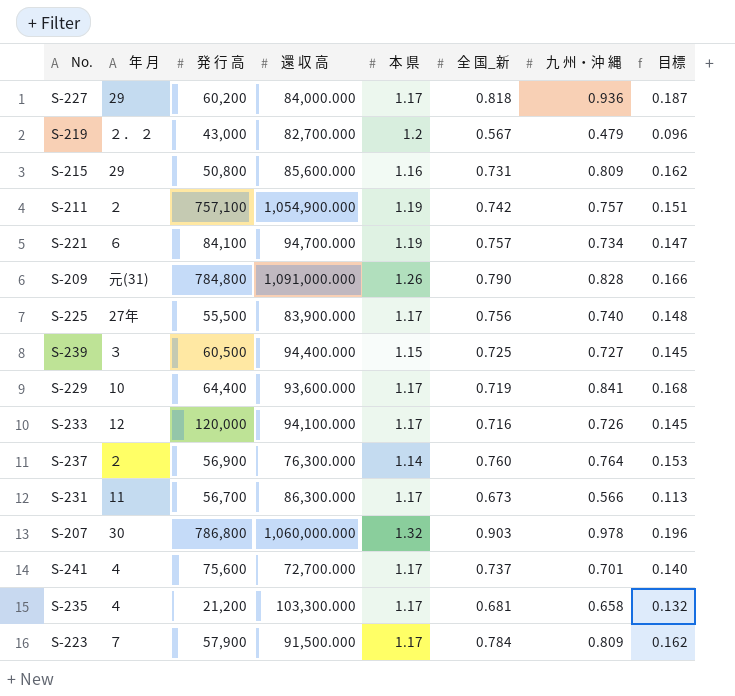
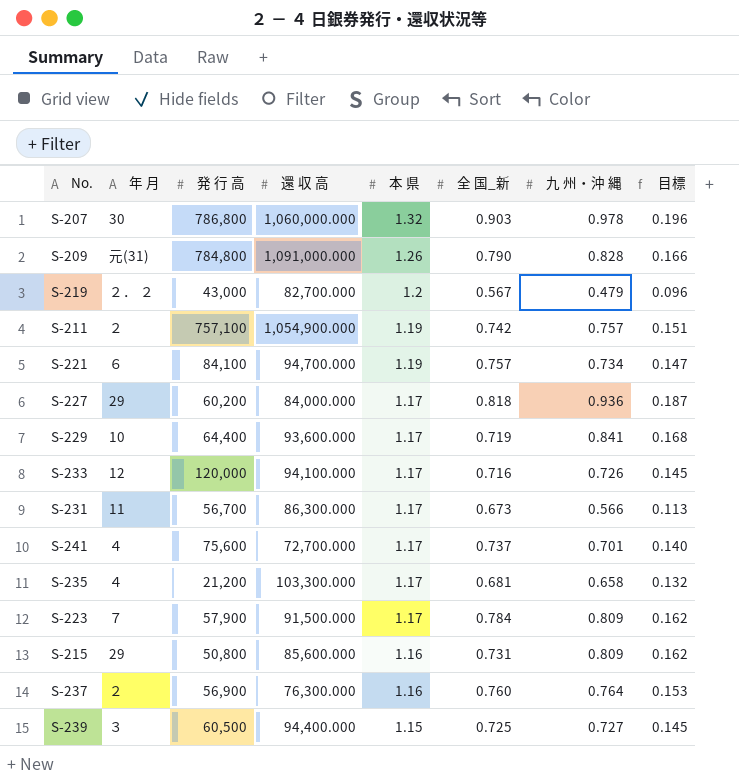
row order: none -> 本 県 descending
row S-225: 27年 | 55,500 | 83,900.000 | 1.17 | 0.756 | 0.740 | 0.148 -> none
S-237 | 本 県: 1.14 -> 1.16

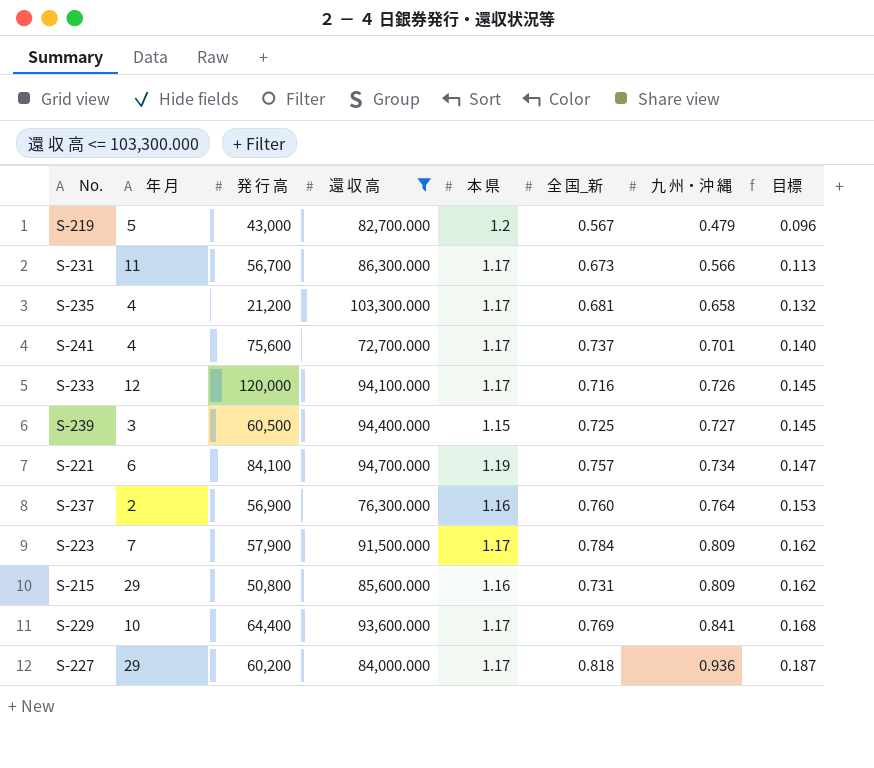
filter: none -> 還 収 高 <= 103,300.000
row order: 本 県 descending -> 九 州・沖 縄 ascending
S-219 | 年 月: ２． ２ -> ５
S-229 | 全 国_新: 0.719 -> 0.769

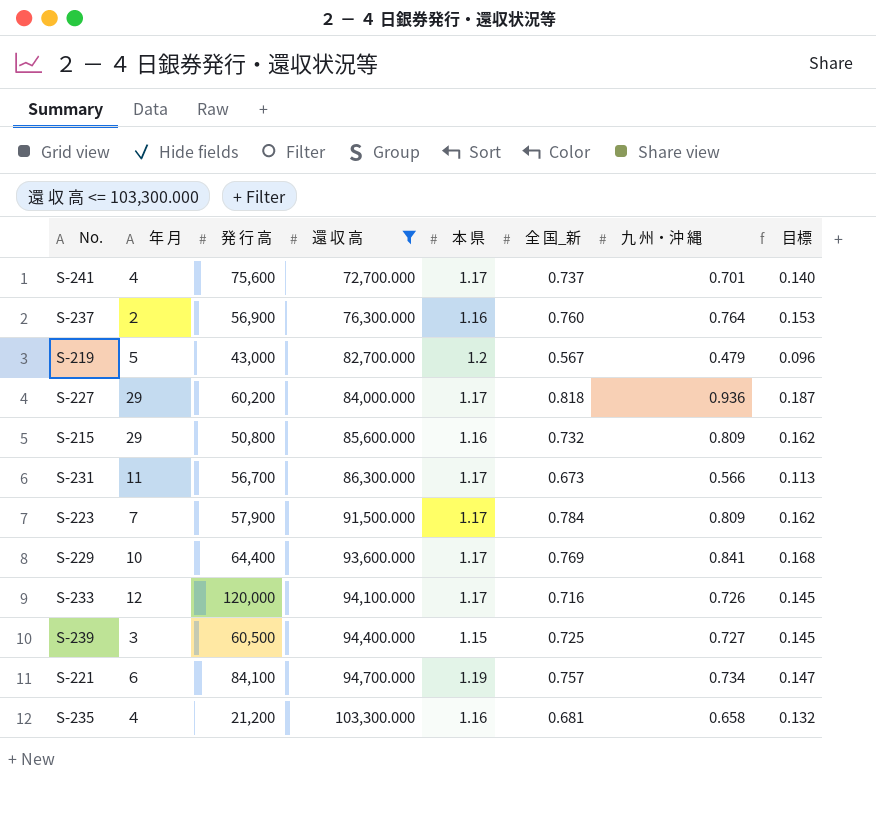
row order: 九 州・沖 縄 ascending -> 還 収 高 ascending
S-215 | 全 国_新: 0.731 -> 0.732
S-235 | 本 県: 1.17 -> 1.16

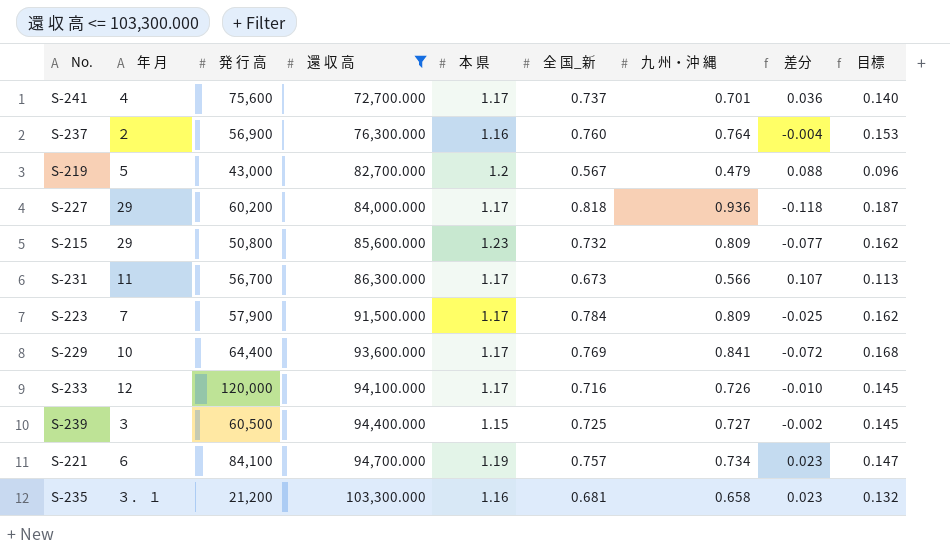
column 差分 | formula: none -> [全 国_新] - [九 州・沖 縄]
S-215 | 本 県: 1.16 -> 1.23
S-235 | 年 月: ４ -> ３． １

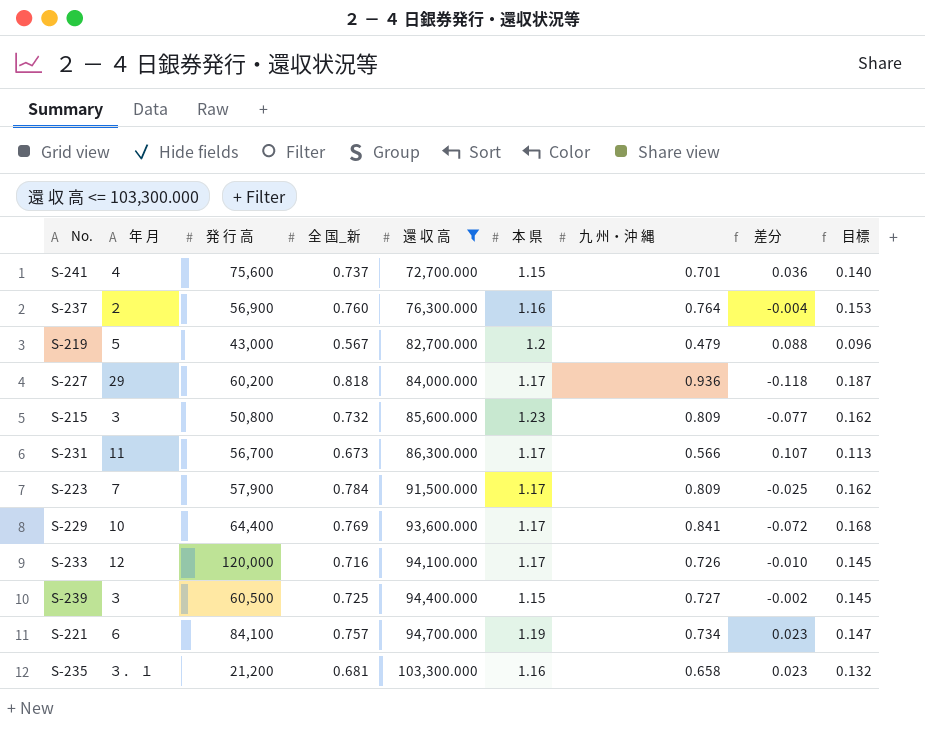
column 全 国_新 | position: 6 -> 4
S-241 | 本 県: 1.17 -> 1.15
S-215 | 年 月: 29 -> ３

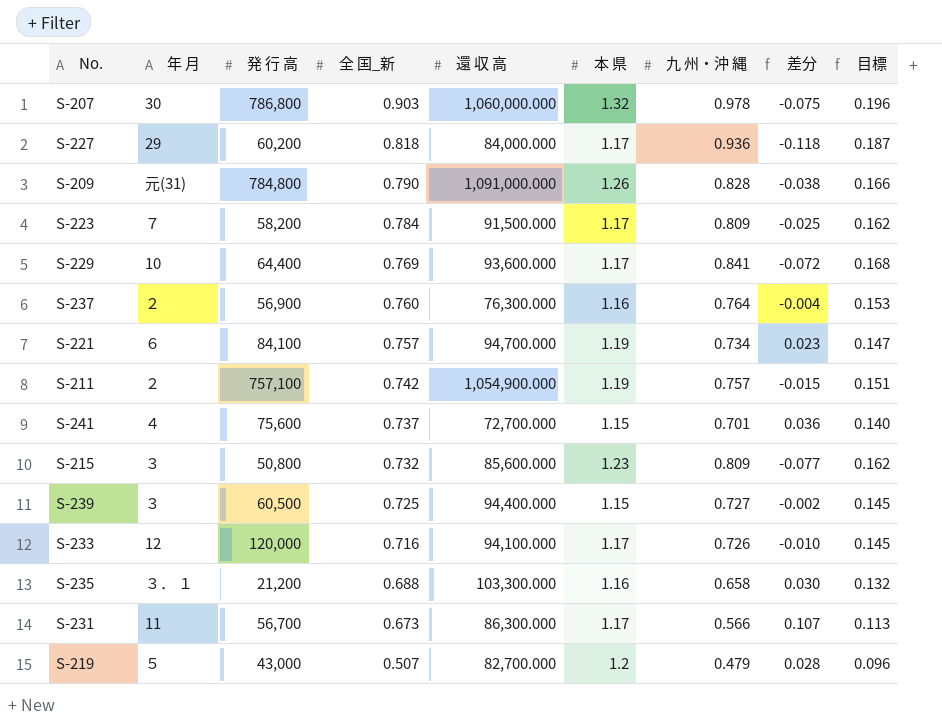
filter: 還 収 高 <= 103,300.000 -> none
row order: 還 収 高 ascending -> 全 国_新 descending
S-223 | 発 行 高: 57,900 -> 58,200
S-235 | 全 国_新: 0.681 -> 0.688
S-235 | 差分: 0.023 -> 0.030
S-219 | 全 国_新: 0.567 -> 0.507
S-219 | 差分: 0.088 -> 0.028

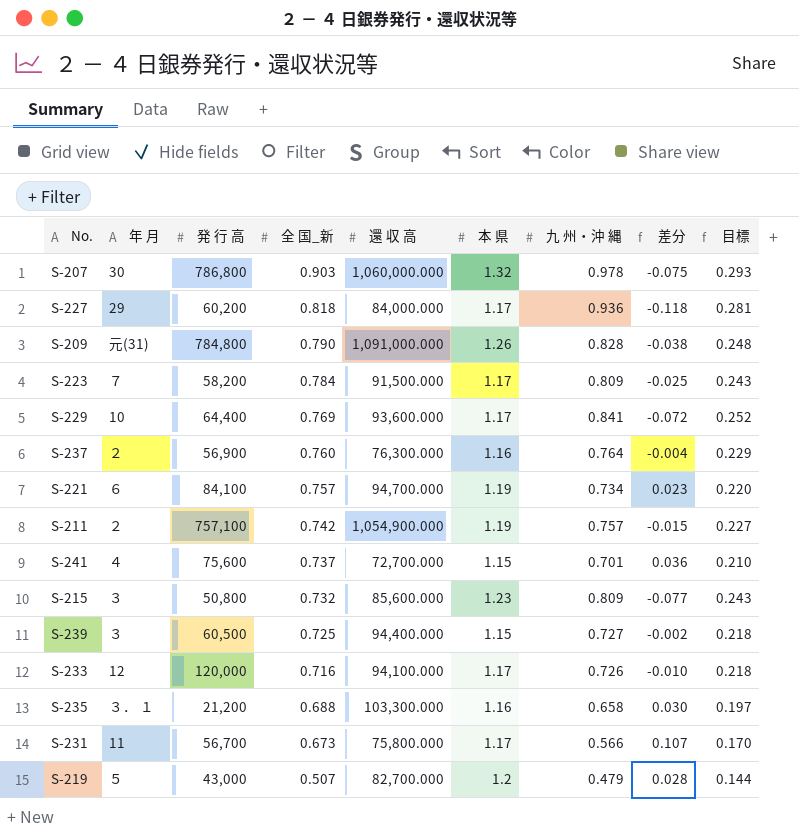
column 目標 | formula: [九 州・沖 縄] * 0.2 -> [九 州・沖 縄] * 0.3
S-231 | 還 収 高: 86,300.000 -> 75,800.000

